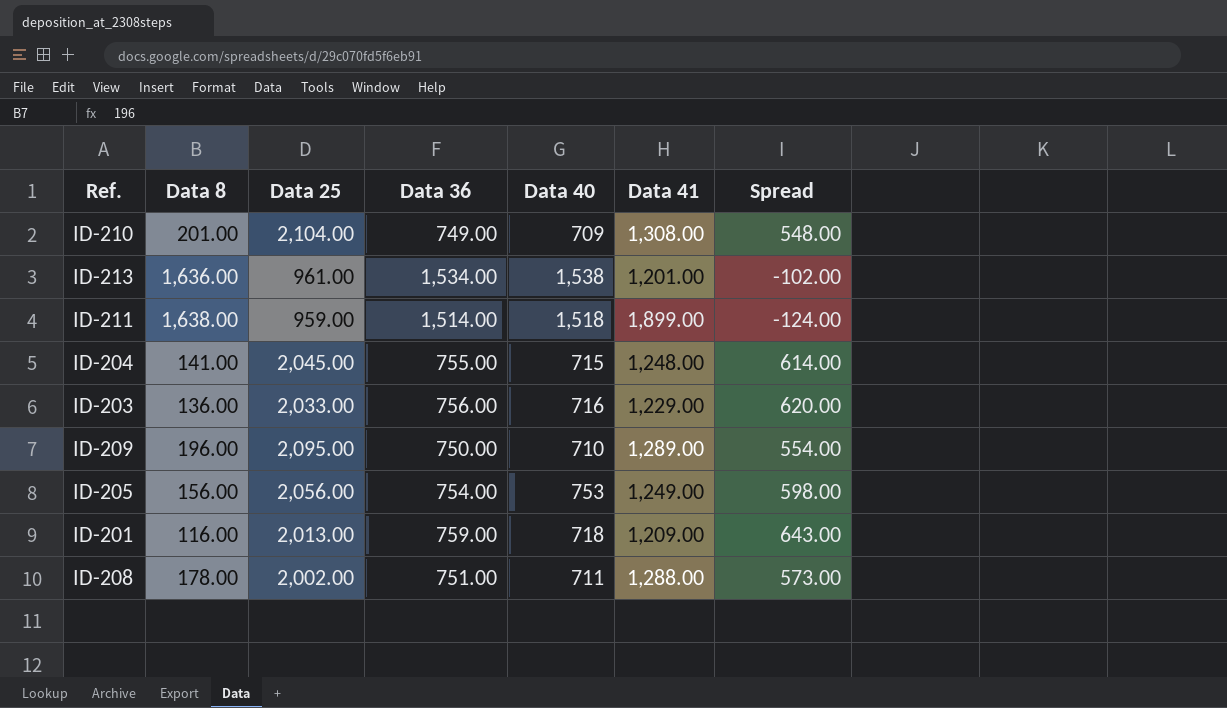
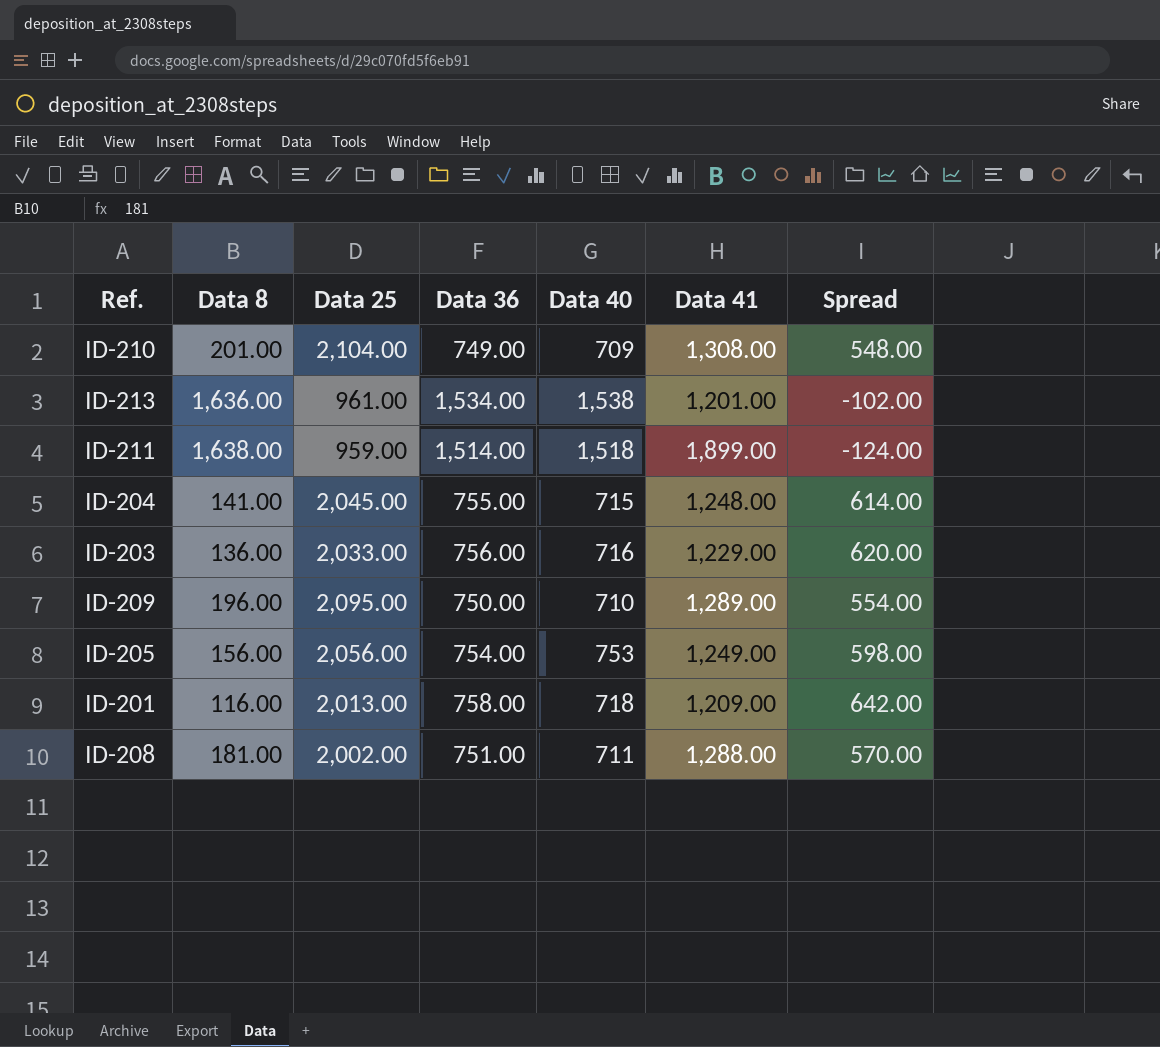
ID-201 | Data 36: 759.00 -> 758.00
ID-201 | Spread: 643.00 -> 642.00
ID-208 | Data 8: 178.00 -> 181.00
ID-208 | Spread: 573.00 -> 570.00

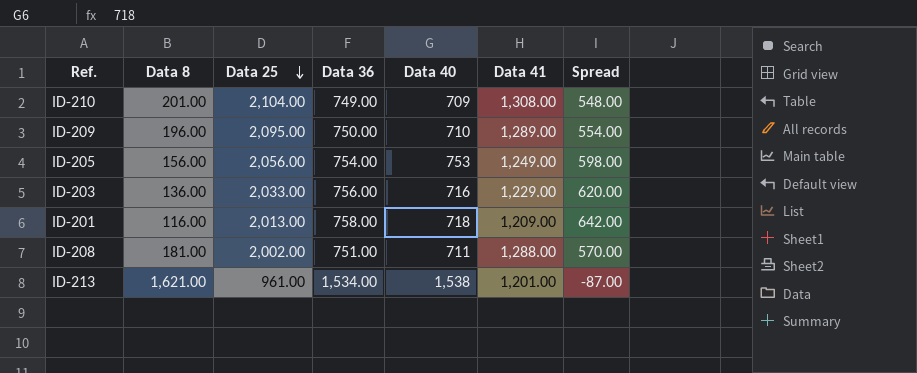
row order: none -> Data 25 descending
row ID-211: 1,638.00 | 959.00 | 1,514.00 | 1,518 | 1,899.00 | -124.00 -> none
row ID-204: 141.00 | 2,045.00 | 755.00 | 715 | 1,248.00 | 614.00 -> none
ID-213 | Data 8: 1,636.00 -> 1,621.00
ID-213 | Spread: -102.00 -> -87.00

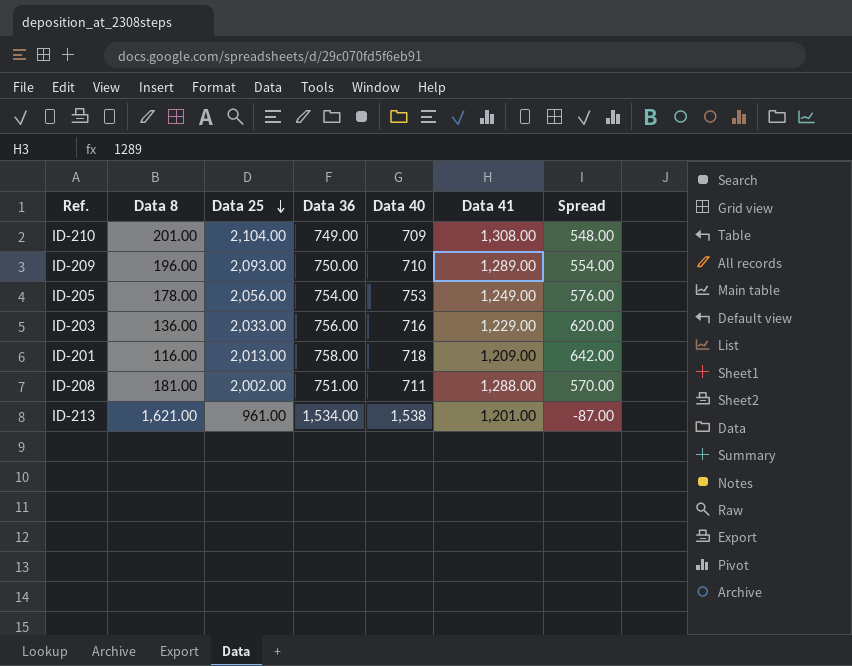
ID-209 | Data 25: 2,095.00 -> 2,093.00
ID-205 | Data 8: 156.00 -> 178.00
ID-205 | Spread: 598.00 -> 576.00

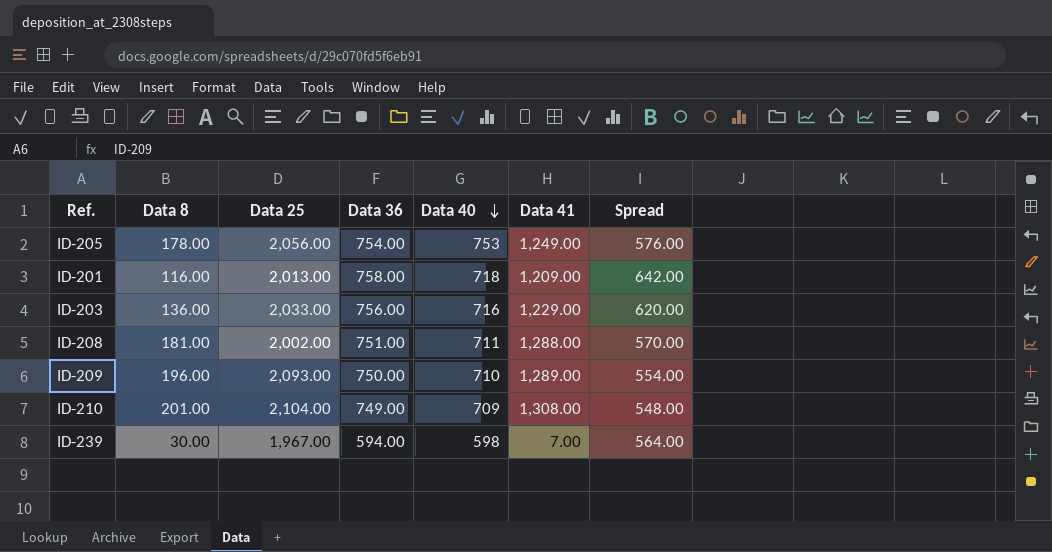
row order: Data 25 descending -> Data 40 descending
row ID-213: 1,621.00 | 961.00 | 1,534.00 | 1,538 | 1,201.00 | -87.00 -> none
row ID-239: none -> 30.00 | 1,967.00 | 594.00 | 598 | 7.00 | 564.00

